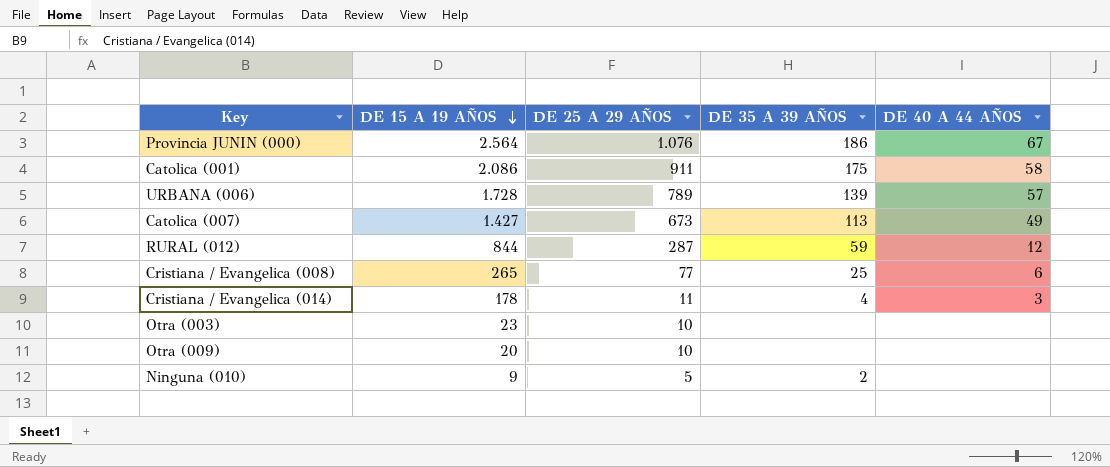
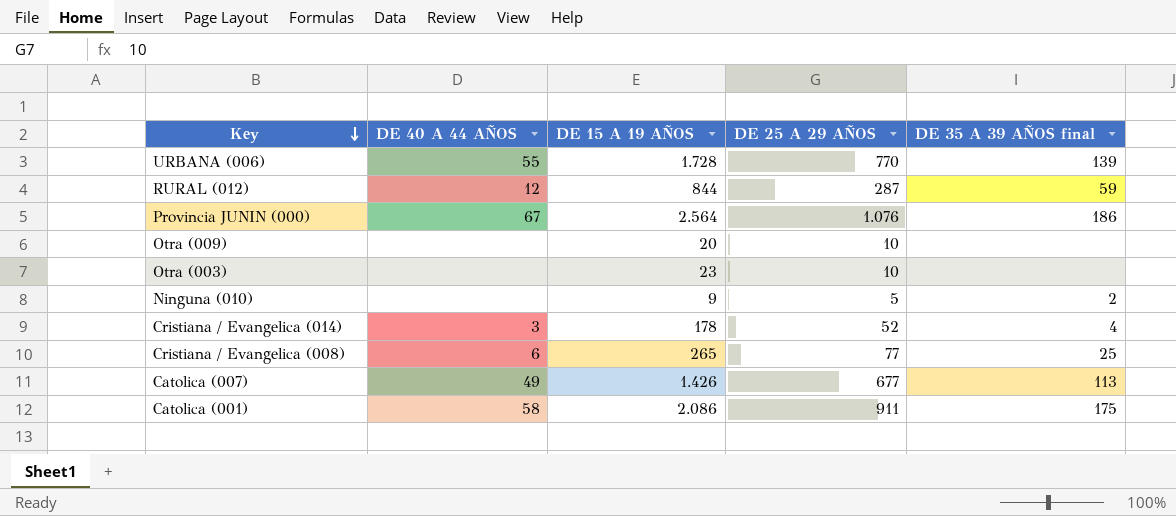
row order: DE 15 A 19 AÑOS descending -> Key descending
column DE 40 A 44 AÑOS | position: 5 -> 2
column name: DE 35 A 39 AÑOS -> DE 35 A 39 AÑOS final
URBANA (006) | DE 40 A 44 AÑOS: 57 -> 55
URBANA (006) | DE 25 A 29 AÑOS: 789 -> 770
Cristiana / Evangelica (014) | DE 25 A 29 AÑOS: 11 -> 52
Catolica (007) | DE 15 A 19 AÑOS: 1.427 -> 1.426
Catolica (007) | DE 25 A 29 AÑOS: 673 -> 677

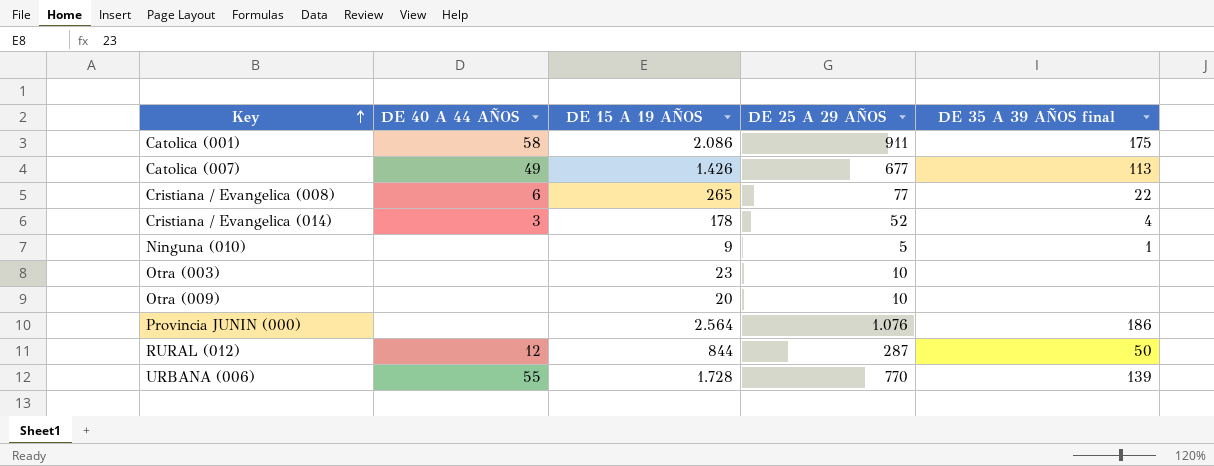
row order: Key descending -> Key ascending
Cristiana / Evangelica (008) | DE 35 A 39 AÑOS final: 25 -> 22
Ninguna (010) | DE 35 A 39 AÑOS final: 2 -> 1
Provincia JUNIN (000) | DE 40 A 44 AÑOS: 67 -> none
RURAL (012) | DE 35 A 39 AÑOS final: 59 -> 50

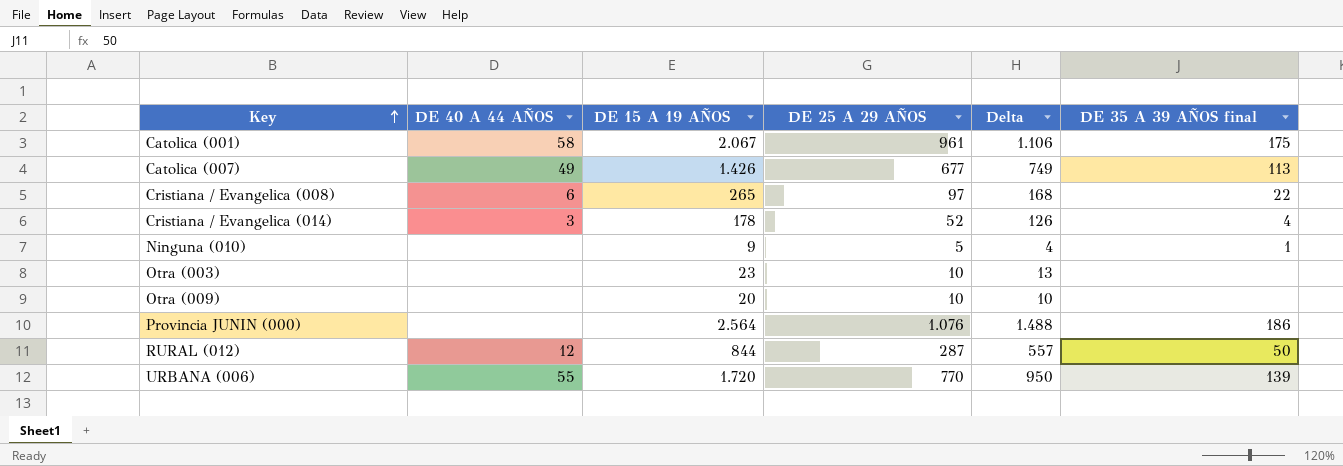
column Delta | formula: none -> [DE 15 A 19 AÑOS] - [DE 25 A 29 AÑOS]
Catolica (001) | DE 15 A 19 AÑOS: 2.086 -> 2.067
Catolica (001) | DE 25 A 29 AÑOS: 911 -> 961
Cristiana / Evangelica (008) | DE 25 A 29 AÑOS: 77 -> 97
URBANA (006) | DE 15 A 19 AÑOS: 1.728 -> 1.720

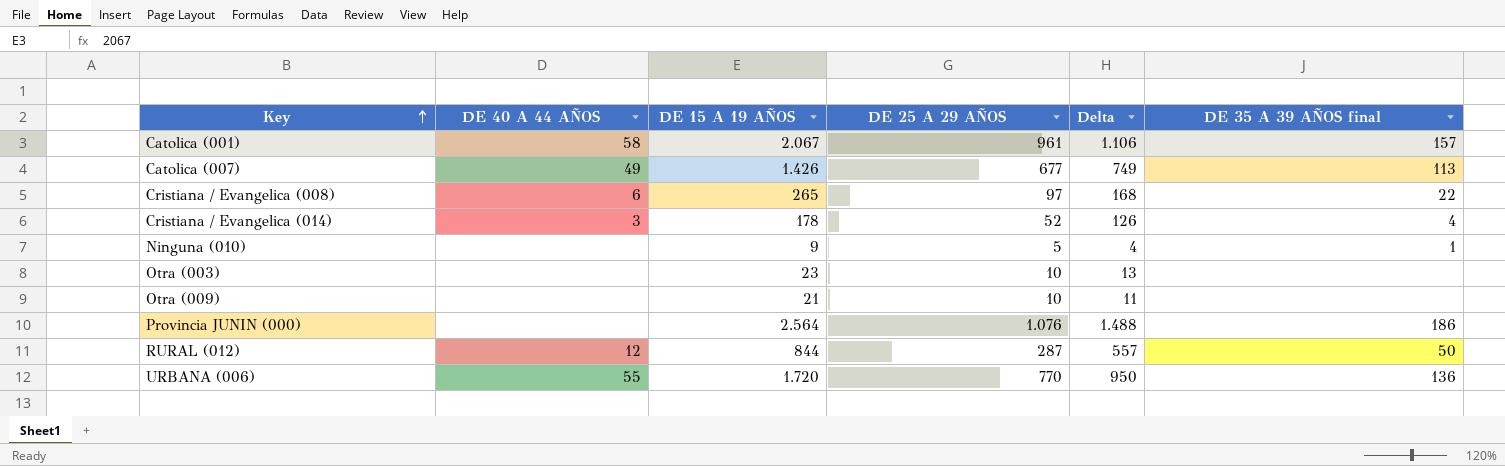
Catolica (001) | DE 35 A 39 AÑOS final: 175 -> 157
Otra (009) | DE 15 A 19 AÑOS: 20 -> 21
Otra (009) | Delta: 10 -> 11
URBANA (006) | DE 35 A 39 AÑOS final: 139 -> 136

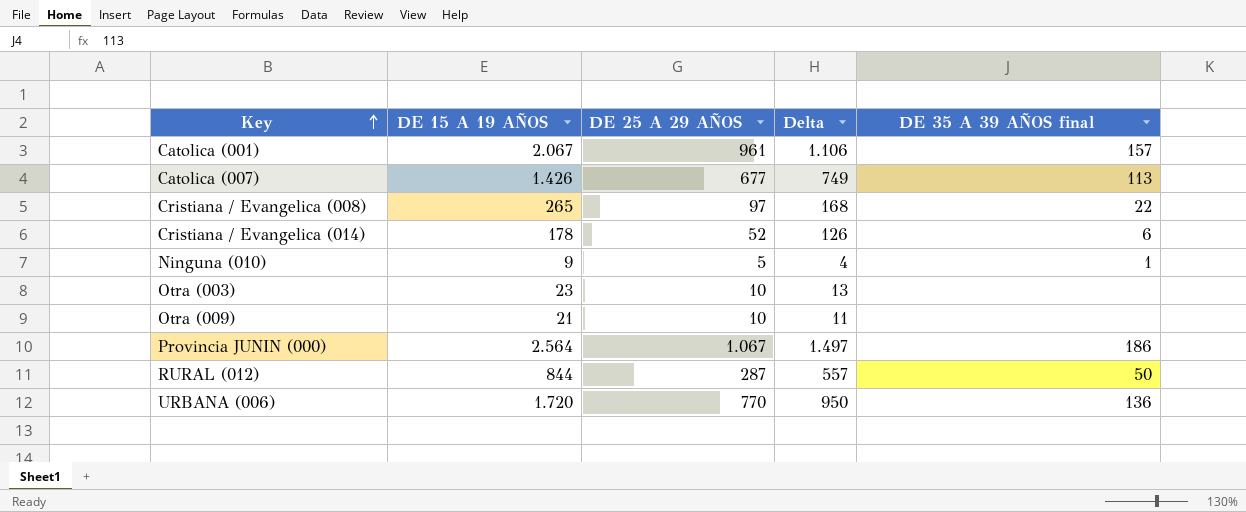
column DE 40 A 44 AÑOS | position: 2 -> none
Cristiana / Evangelica (014) | DE 35 A 39 AÑOS final: 4 -> 6
Provincia JUNIN (000) | DE 25 A 29 AÑOS: 1.076 -> 1.067
Provincia JUNIN (000) | Delta: 1.488 -> 1.497

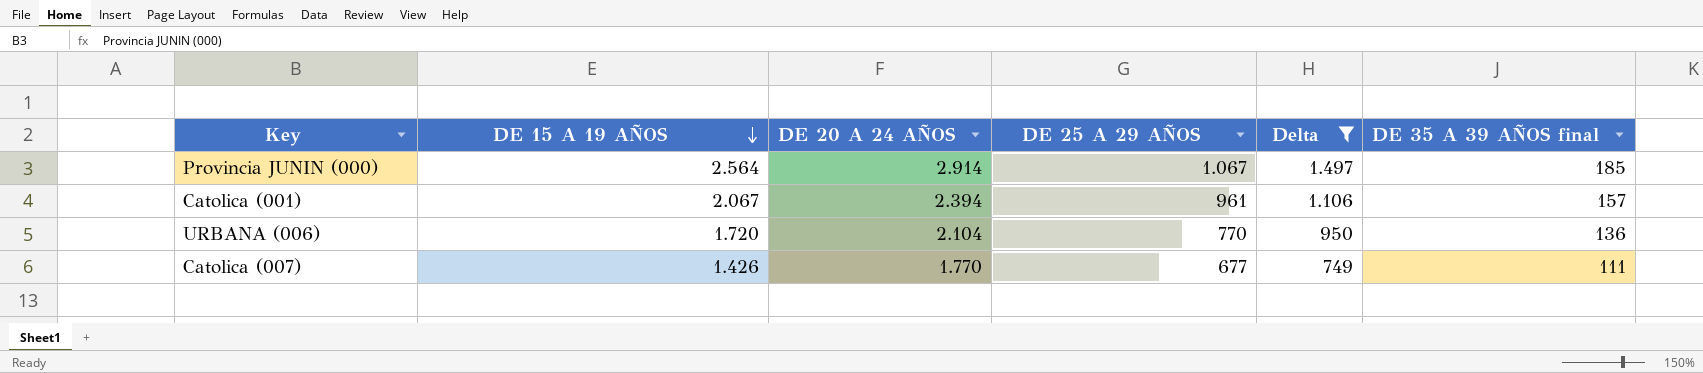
filter: none -> Delta >= 749
row order: Key ascending -> DE 15 A 19 AÑOS descending
column DE 20 A 24 AÑOS | position: none -> 3
Provincia JUNIN (000) | DE 35 A 39 AÑOS final: 186 -> 185
Catolica (007) | DE 35 A 39 AÑOS final: 113 -> 111

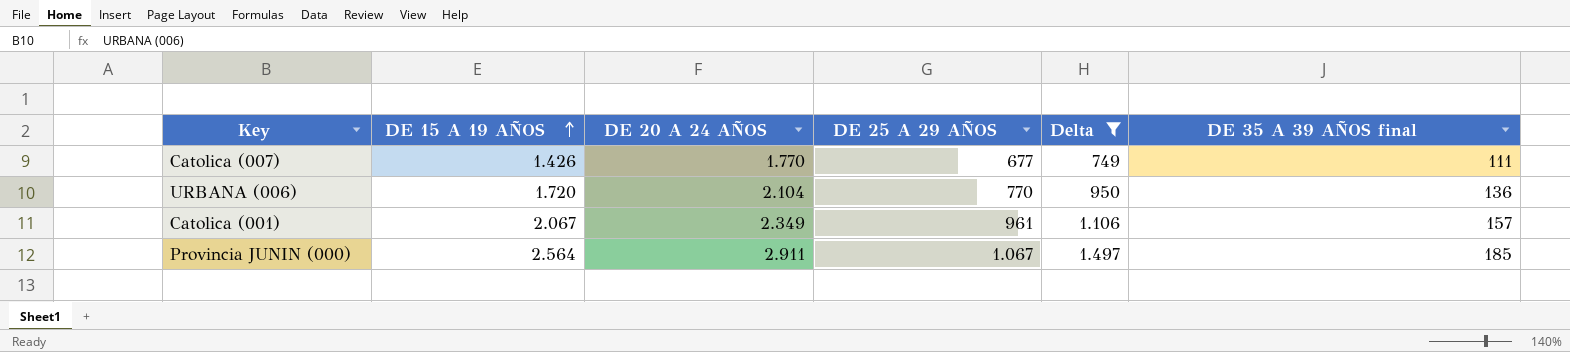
row order: DE 15 A 19 AÑOS descending -> DE 15 A 19 AÑOS ascending
Catolica (001) | DE 20 A 24 AÑOS: 2.394 -> 2.349
Provincia JUNIN (000) | DE 20 A 24 AÑOS: 2.914 -> 2.911

